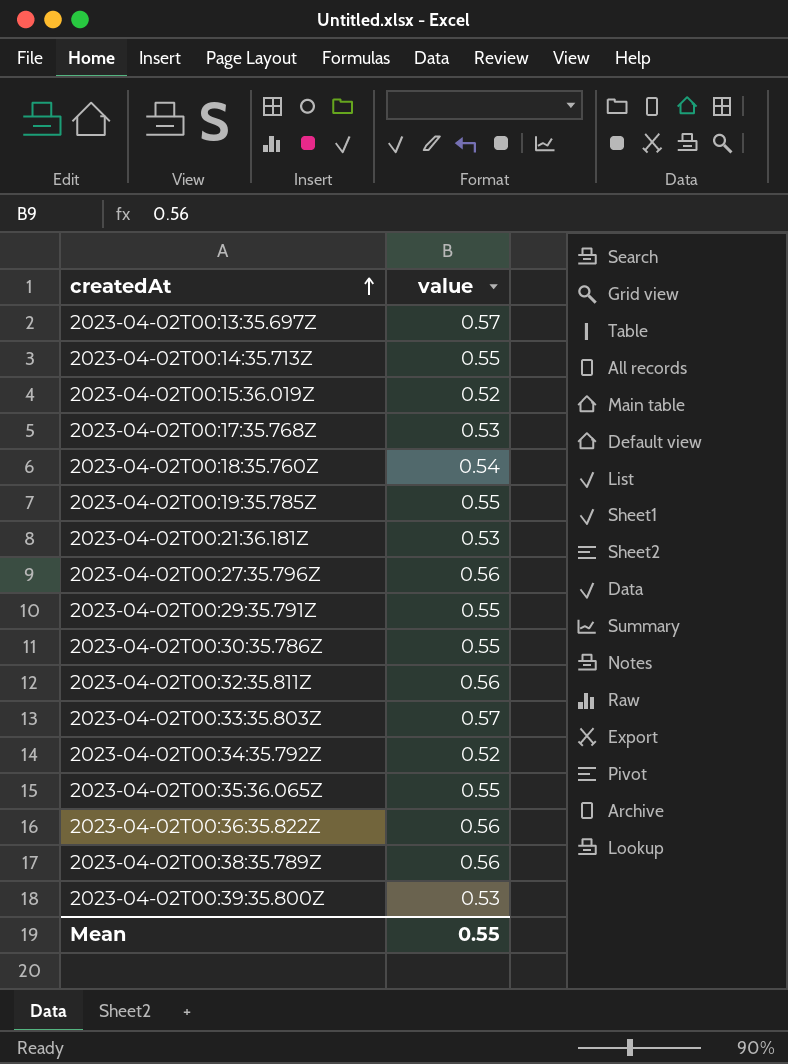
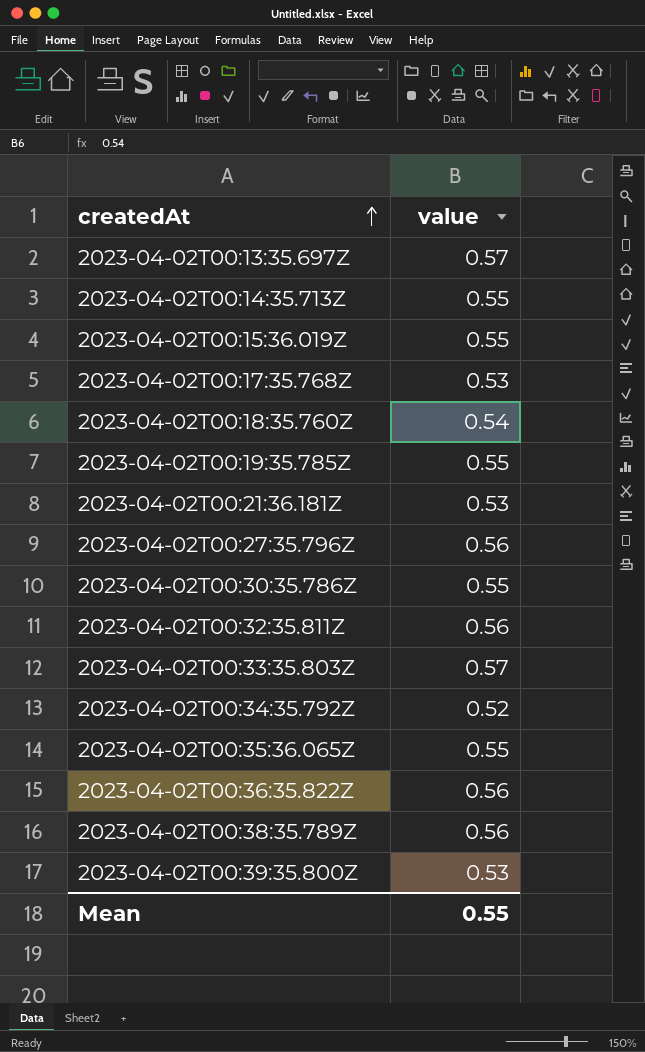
row 2023-04-02T00:29:35.791Z: 0.55 -> none
2023-04-02T00:15:36.019Z | value: 0.52 -> 0.55

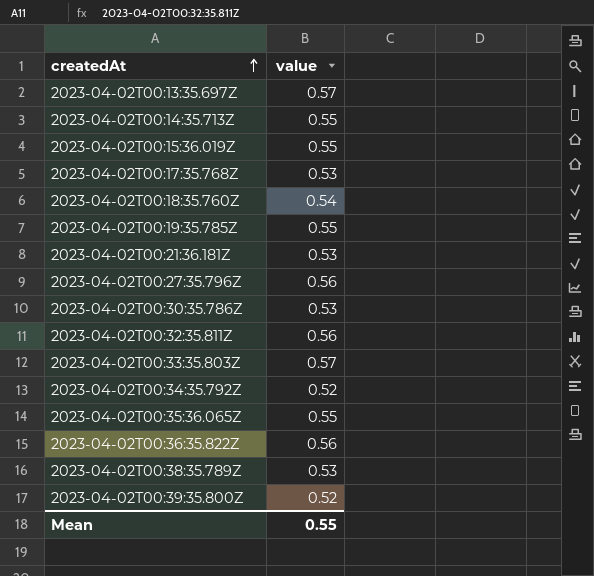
2023-04-02T00:30:35.786Z | value: 0.55 -> 0.53
2023-04-02T00:38:35.789Z | value: 0.56 -> 0.53
2023-04-02T00:39:35.800Z | value: 0.53 -> 0.52

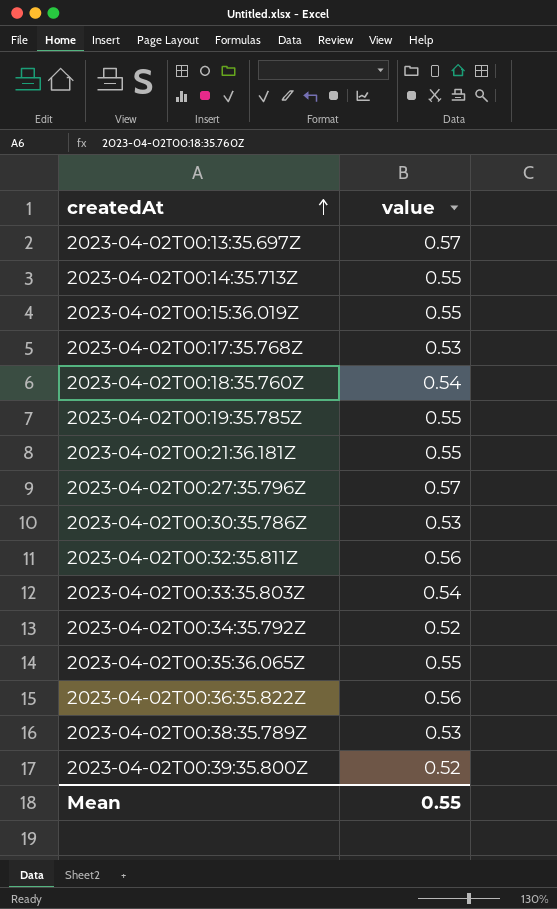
2023-04-02T00:21:36.181Z | value: 0.53 -> 0.55
2023-04-02T00:27:35.796Z | value: 0.56 -> 0.57
2023-04-02T00:33:35.803Z | value: 0.57 -> 0.54

